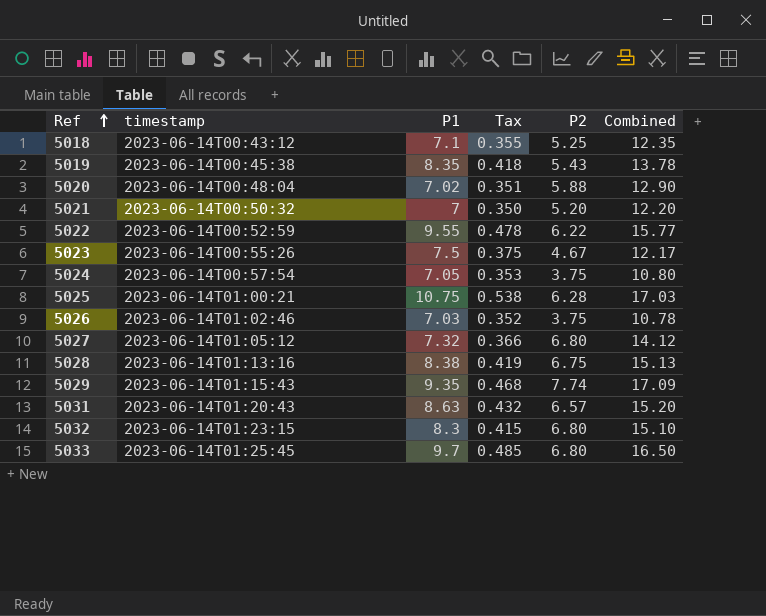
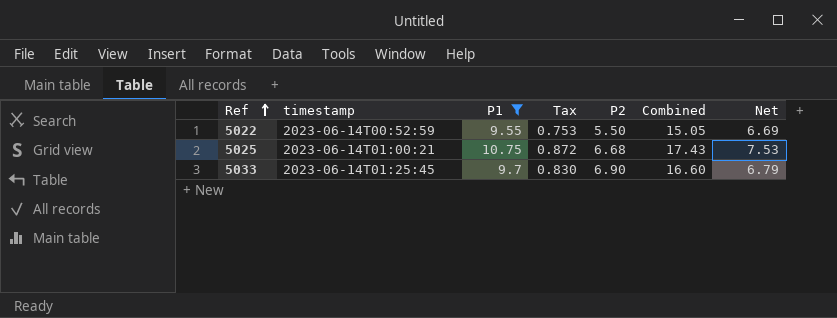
filter: none -> P1 >= 9.55
column Tax | formula: [P1] * 0.05 -> [Combined] * 0.05
column Net | formula: none -> [P1] * 0.7
5022 | P2: 6.22 -> 5.50
5022 | Combined: 15.77 -> 15.05
5025 | P2: 6.28 -> 6.68
5025 | Combined: 17.03 -> 17.43
5033 | P2: 6.80 -> 6.90
5033 | Combined: 16.50 -> 16.60

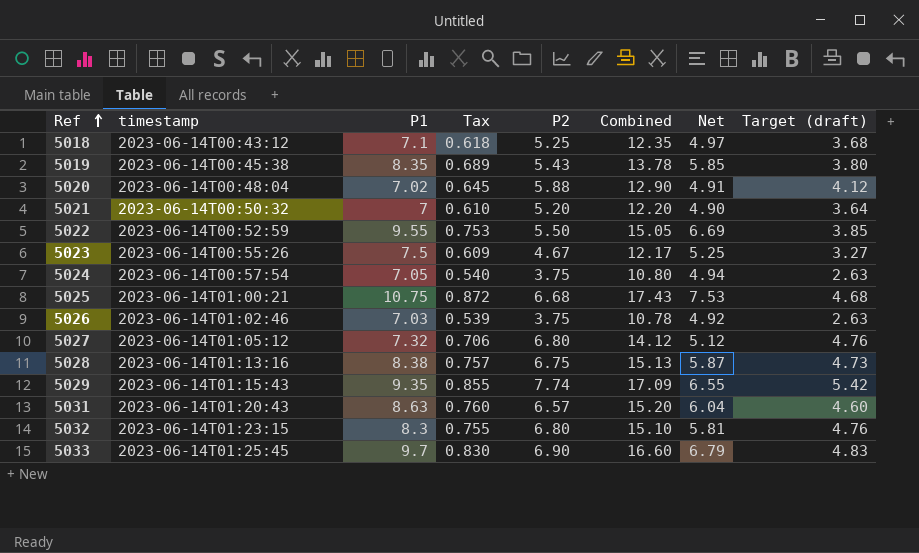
filter: P1 >= 9.55 -> none
column Target (draft) | formula: none -> [P2] * 0.7

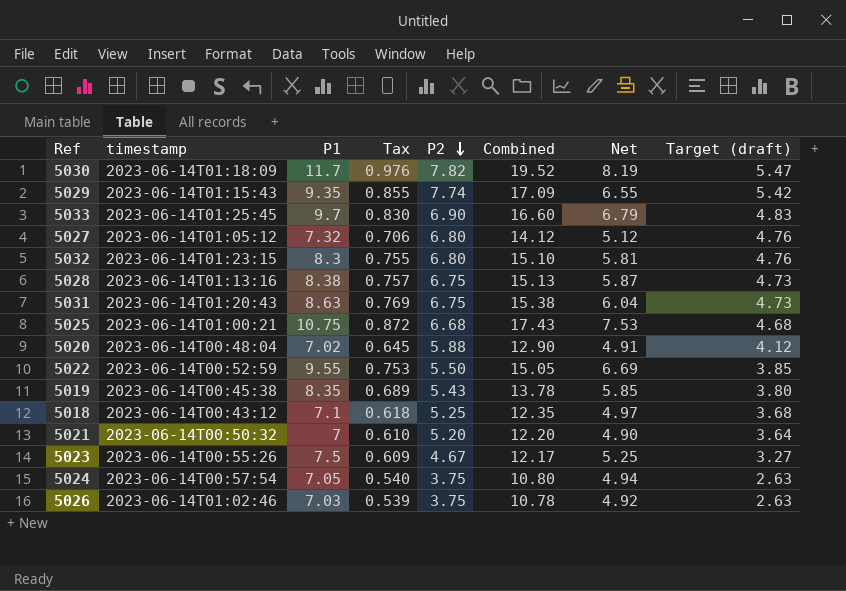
row order: Ref ascending -> P2 descending
row 5030: none -> 2023-06-14T01:18:09 | 11.7 | 0.976 | 7.82 | 19.52 | 8.19 | 5.47
5031 | Tax: 0.760 -> 0.769
5031 | P2: 6.57 -> 6.75
5031 | Combined: 15.20 -> 15.38
5031 | Target (draft): 4.60 -> 4.73

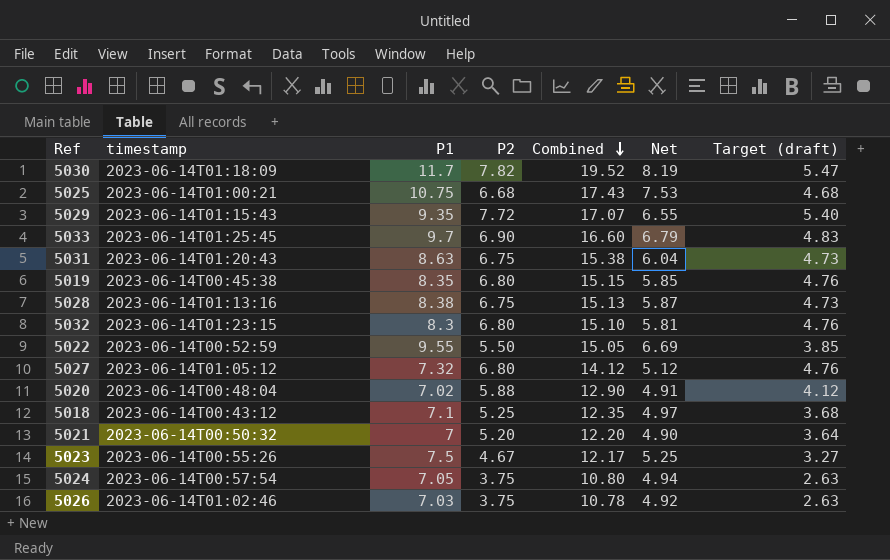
row order: P2 descending -> Combined descending
column Tax | formula: [Combined] * 0.05 -> none
5029 | P2: 7.74 -> 7.72
5029 | Combined: 17.09 -> 17.07
5029 | Target (draft): 5.42 -> 5.40
5019 | P2: 5.43 -> 6.80
5019 | Combined: 13.78 -> 15.15
5019 | Target (draft): 3.80 -> 4.76

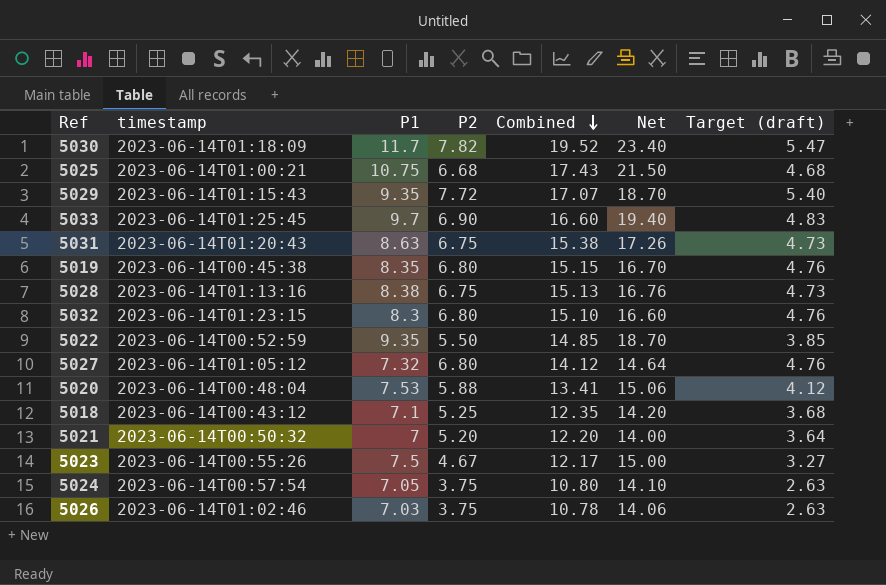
column Net | formula: [P1] * 0.7 -> [P1] * 2
5022 | P1: 9.55 -> 9.35
5022 | Combined: 15.05 -> 14.85
5020 | P1: 7.02 -> 7.53
5020 | Combined: 12.90 -> 13.41

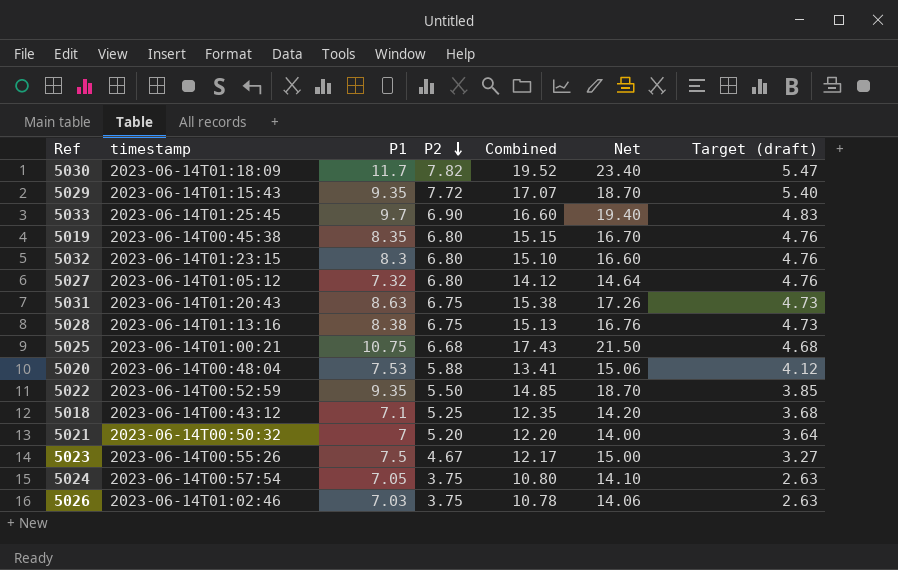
row order: Combined descending -> P2 descending

